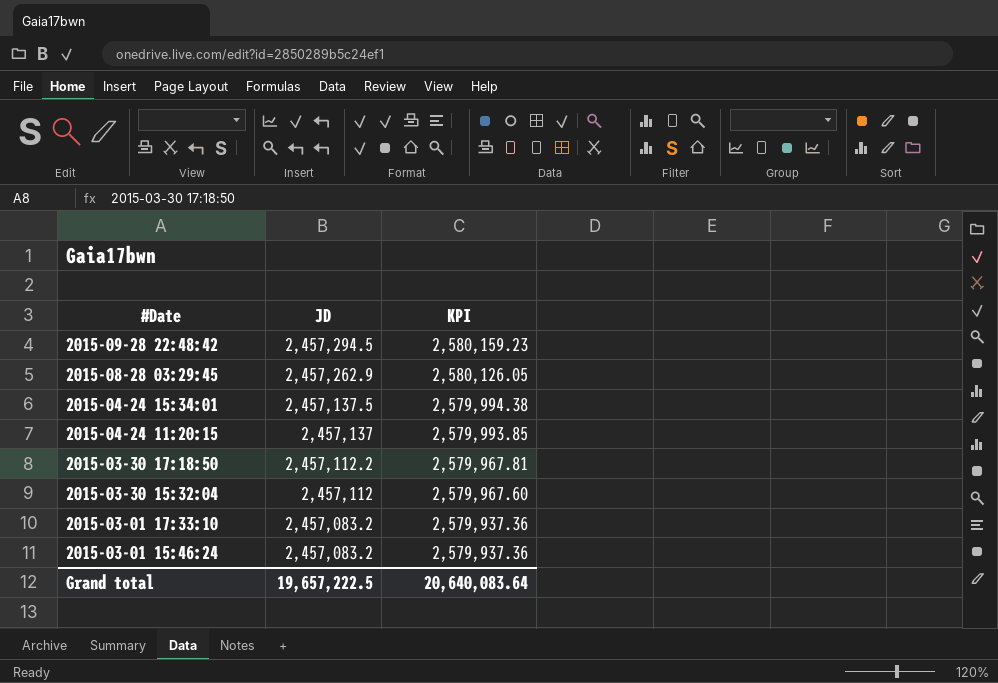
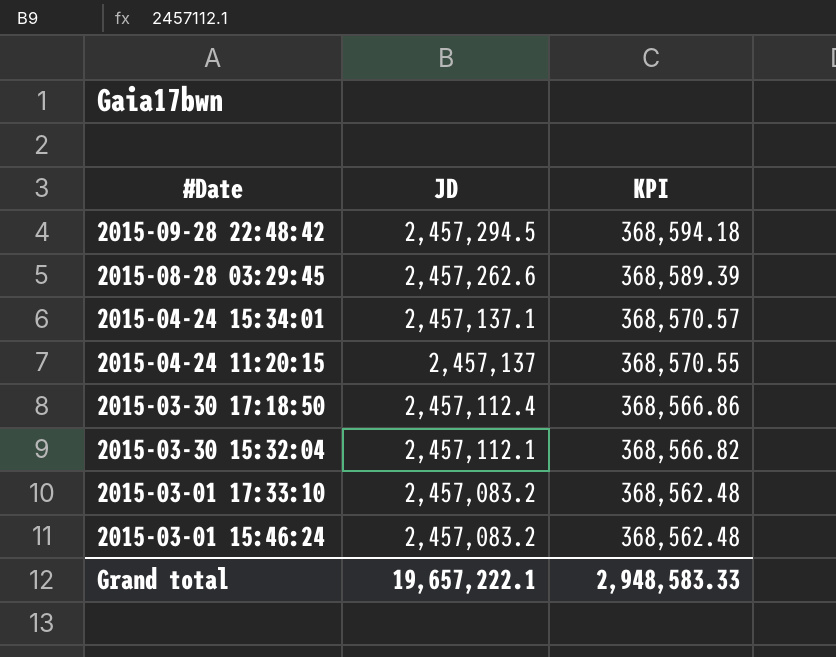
column KPI | formula: [JD] * 1.05 -> [JD] * 0.15
2015-08-28 03:29:45 | JD: 2,457,262.9 -> 2,457,262.6
2015-04-24 15:34:01 | JD: 2,457,137.5 -> 2,457,137.1
2015-03-30 17:18:50 | JD: 2,457,112.2 -> 2,457,112.4
2015-03-30 15:32:04 | JD: 2,457,112 -> 2,457,112.1
Grand total | JD: 19,657,222.5 -> 19,657,222.1
Grand total | KPI: 20,640,083.64 -> 2,948,583.33

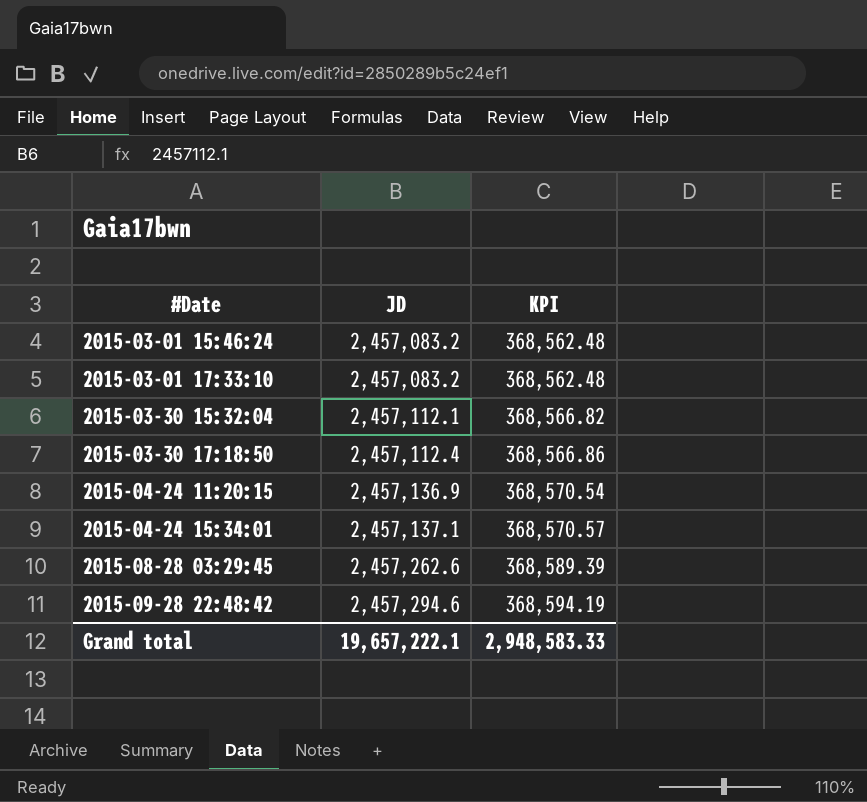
row order: #Date descending -> #Date ascending
2015-04-24 11:20:15 | JD: 2,457,137 -> 2,457,136.9
2015-04-24 11:20:15 | KPI: 368,570.55 -> 368,570.54
2015-09-28 22:48:42 | JD: 2,457,294.5 -> 2,457,294.6
2015-09-28 22:48:42 | KPI: 368,594.18 -> 368,594.19

